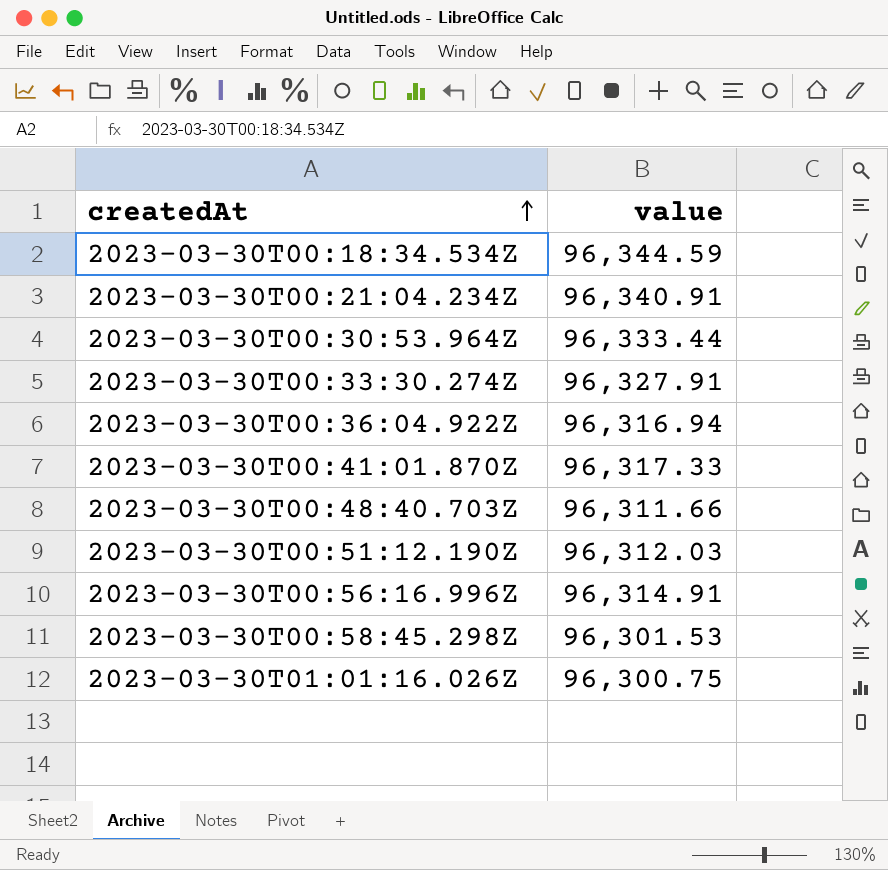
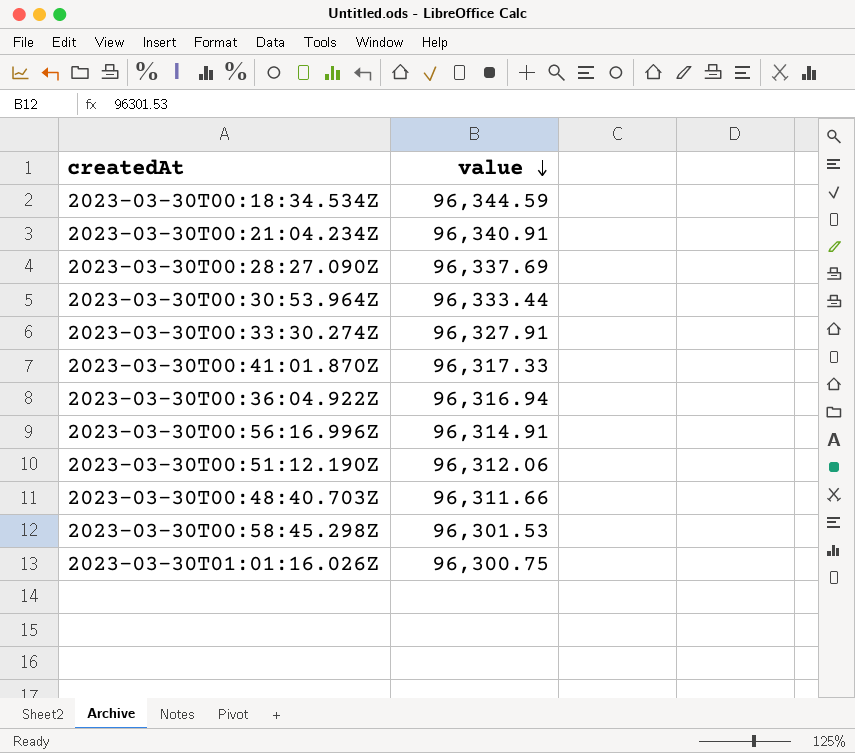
row order: createdAt ascending -> value descending
row 2023-03-30T00:28:27.090Z: none -> 96,337.69
2023-03-30T00:51:12.190Z | value: 96,312.03 -> 96,312.06

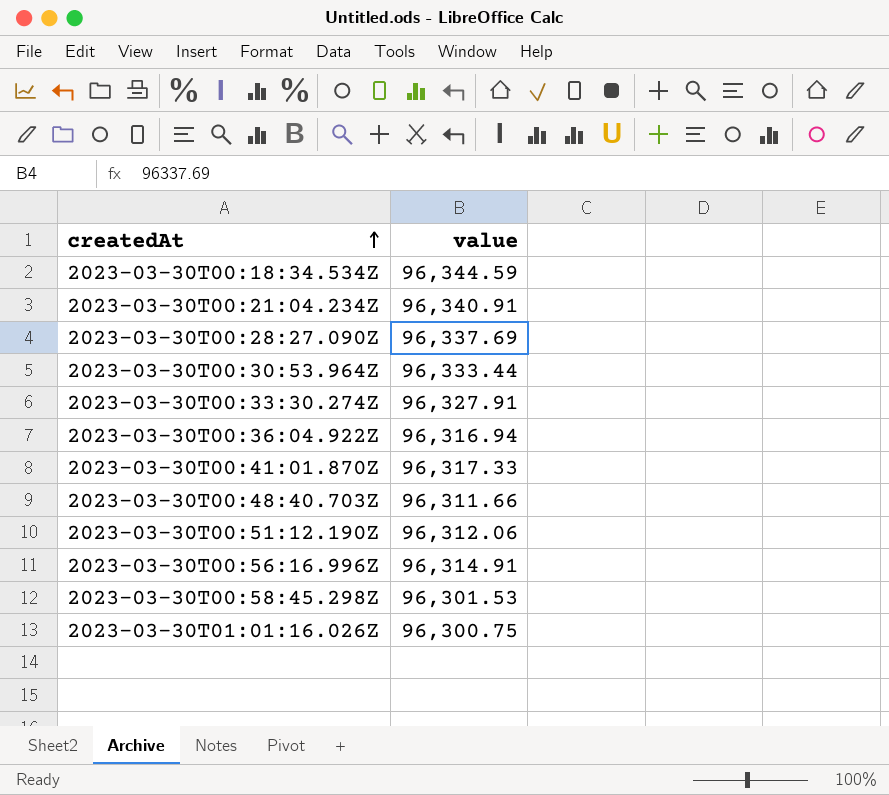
row order: value descending -> createdAt ascending

